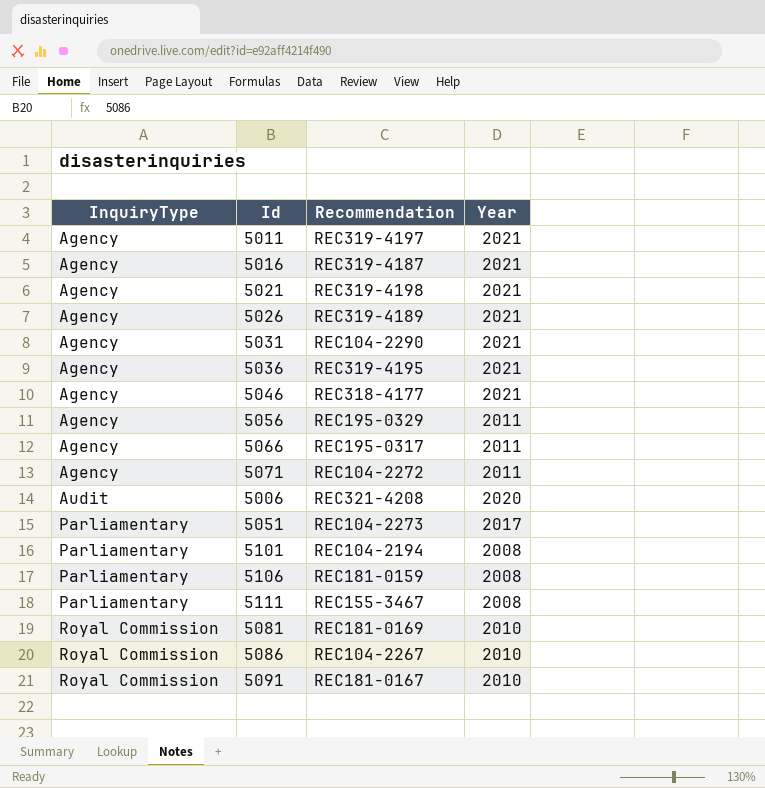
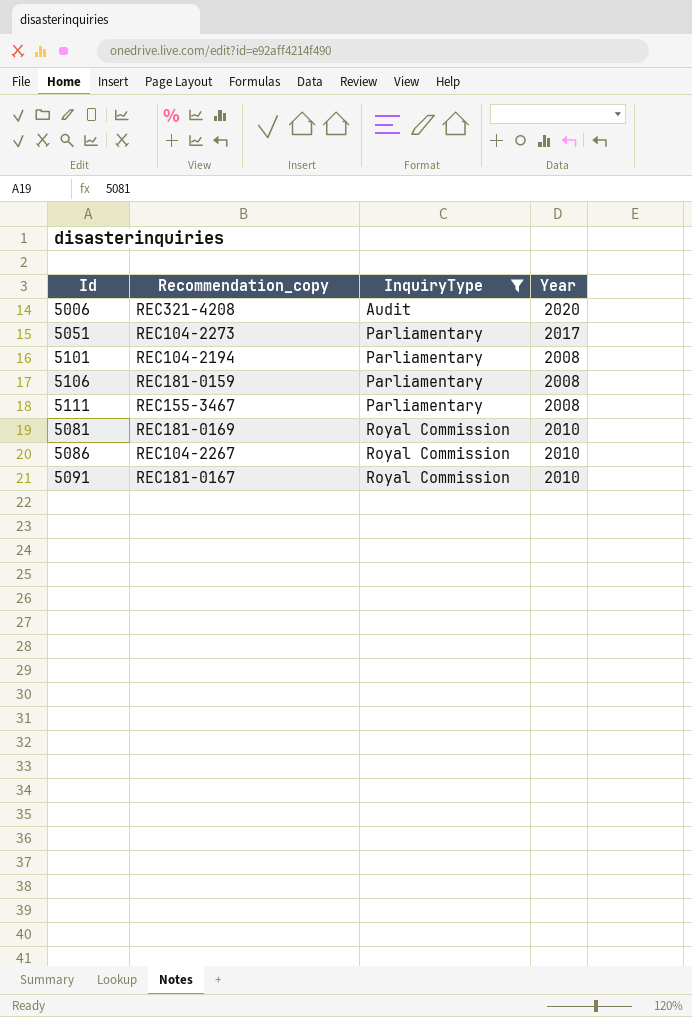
filter: none -> InquiryType != Agency
column name: Recommendation -> Recommendation_copy
column InquiryType | position: 1 -> 3

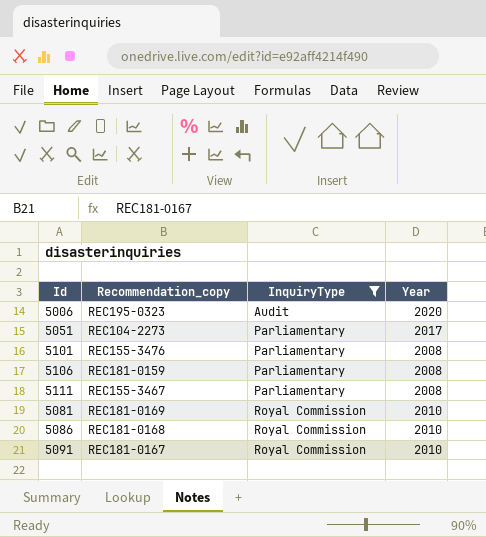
5006 | Recommendation_copy: REC321-4208 -> REC195-0323
5101 | Recommendation_copy: REC104-2194 -> REC155-3476
5086 | Recommendation_copy: REC104-2267 -> REC181-0168

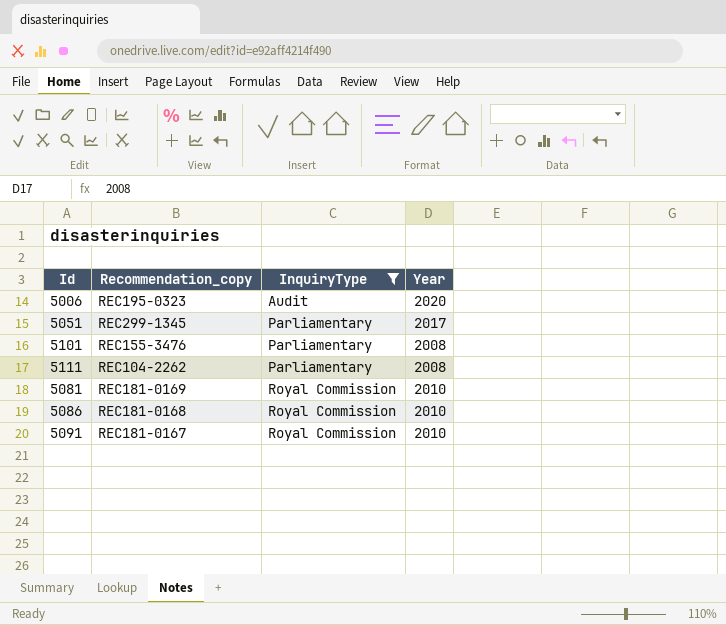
row 5106: REC181-0159 | Parliamentary | 2008 -> none
5051 | Recommendation_copy: REC104-2273 -> REC299-1345
5111 | Recommendation_copy: REC155-3467 -> REC104-2262

